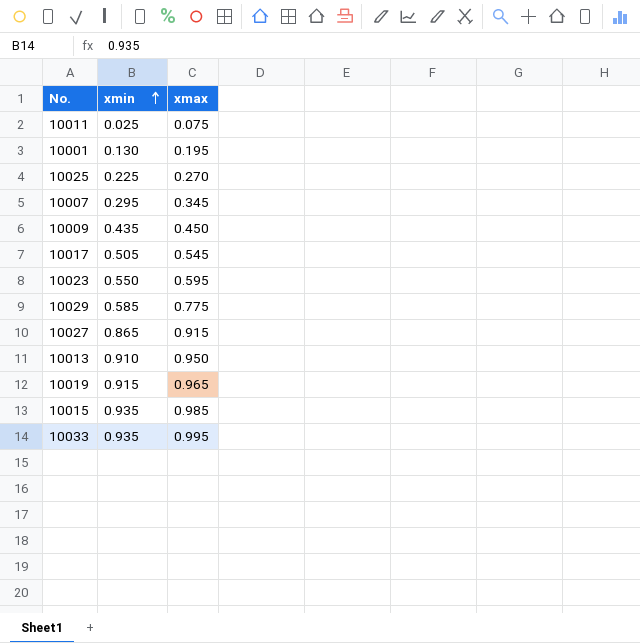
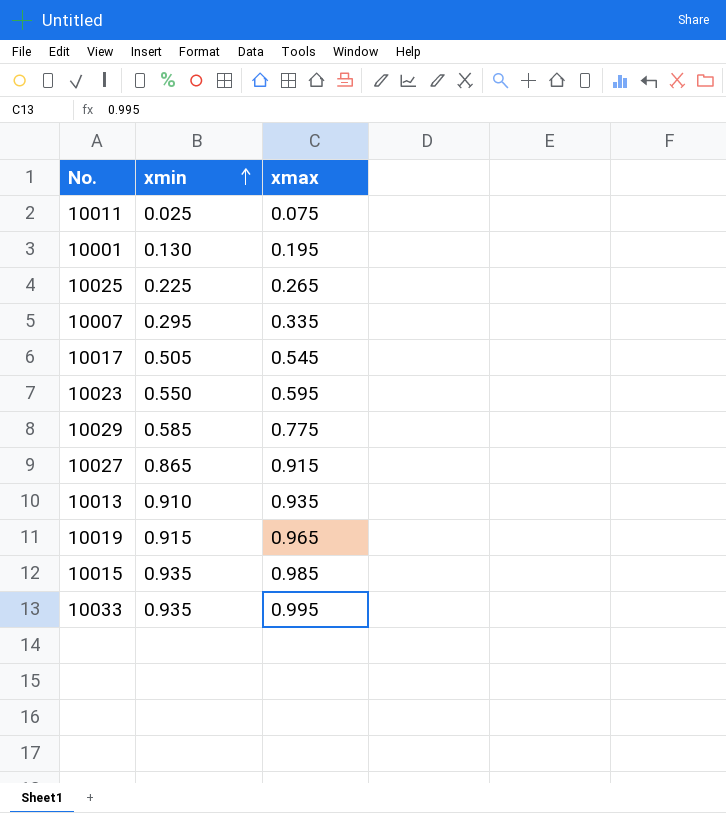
row 10009: 0.435 | 0.450 -> none
10025 | xmax: 0.270 -> 0.265
10007 | xmax: 0.345 -> 0.335
10013 | xmax: 0.950 -> 0.935

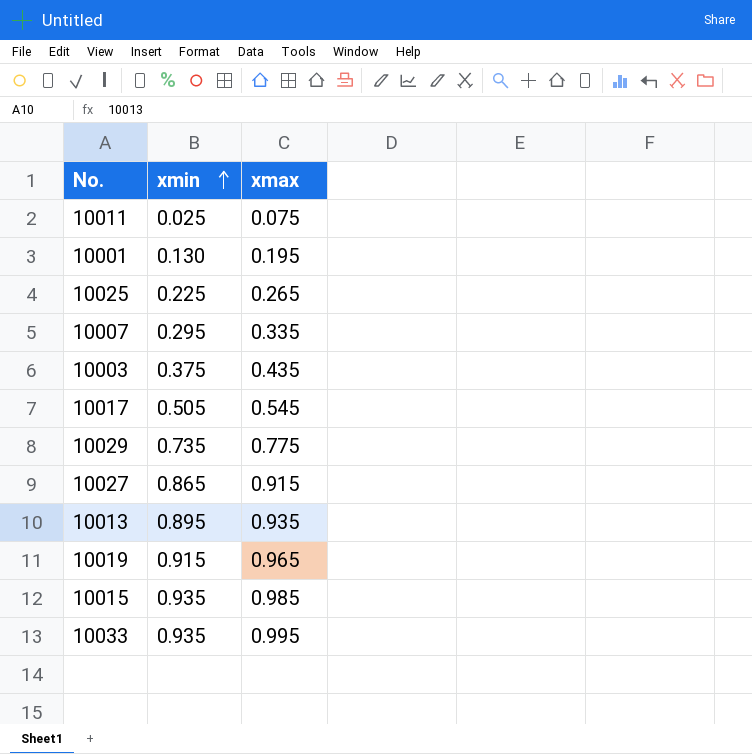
row 10023: 0.550 | 0.595 -> none
row 10003: none -> 0.375 | 0.435
10029 | xmin: 0.585 -> 0.735
10013 | xmin: 0.910 -> 0.895

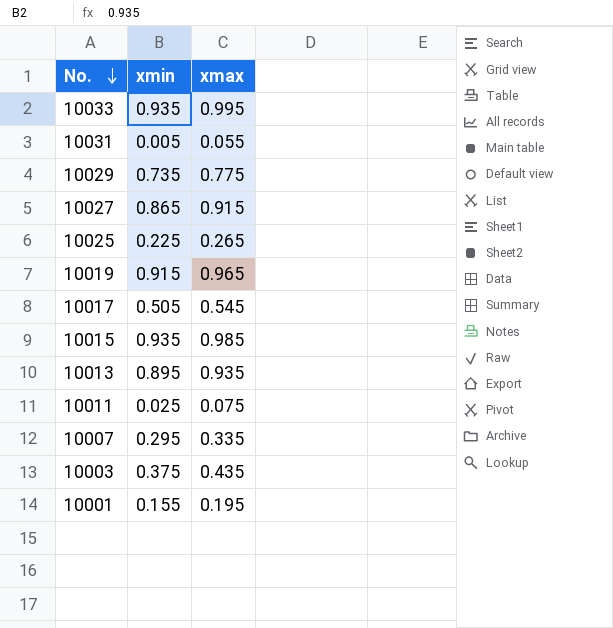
row order: xmin ascending -> No. descending
row 10031: none -> 0.005 | 0.055
10001 | xmin: 0.130 -> 0.155

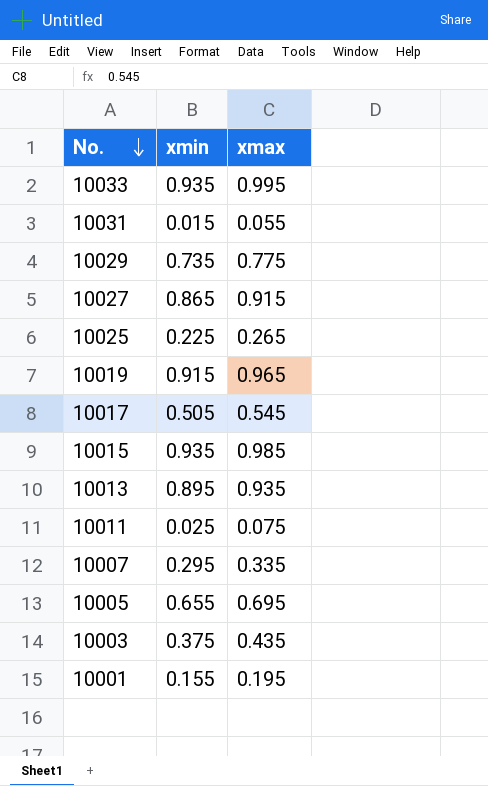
10031 | xmin: 0.005 -> 0.015
row 10005: none -> 0.655 | 0.695

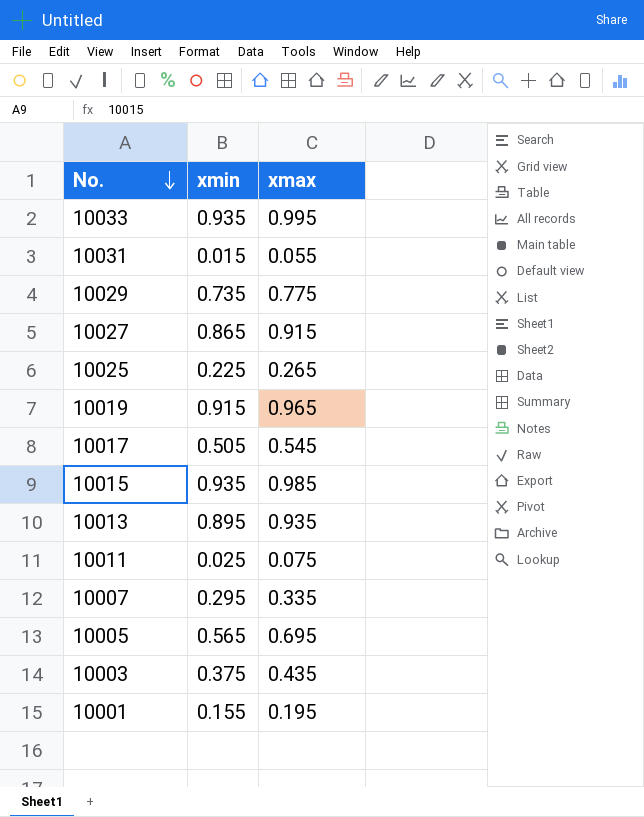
10005 | xmin: 0.655 -> 0.565

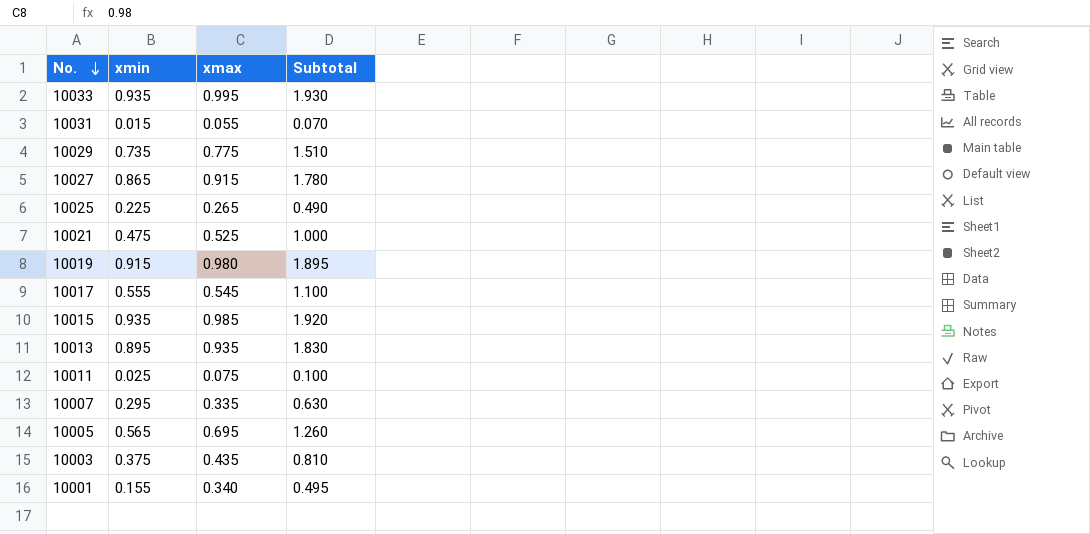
column Subtotal | formula: none -> [xmin] + [xmax]
row 10021: none -> 0.475 | 0.525 | 1.000
10019 | xmax: 0.965 -> 0.980
10017 | xmin: 0.505 -> 0.555
10001 | xmax: 0.195 -> 0.340

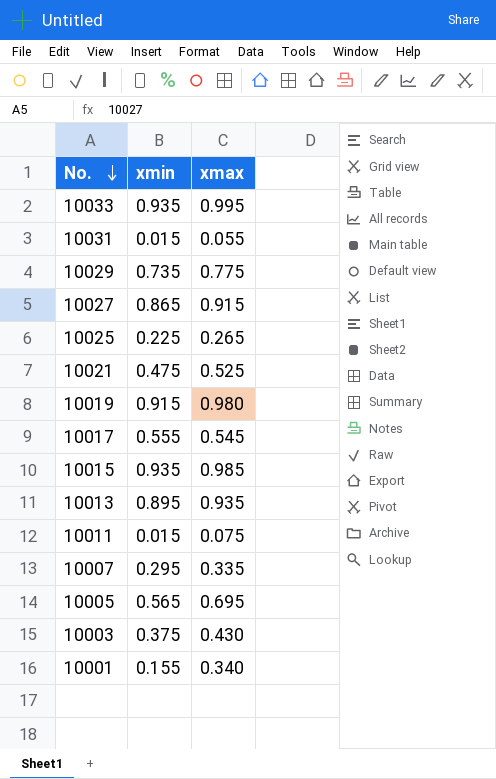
column Subtotal | formula: [xmin] + [xmax] -> none
10011 | xmin: 0.025 -> 0.015
10003 | xmax: 0.435 -> 0.430

